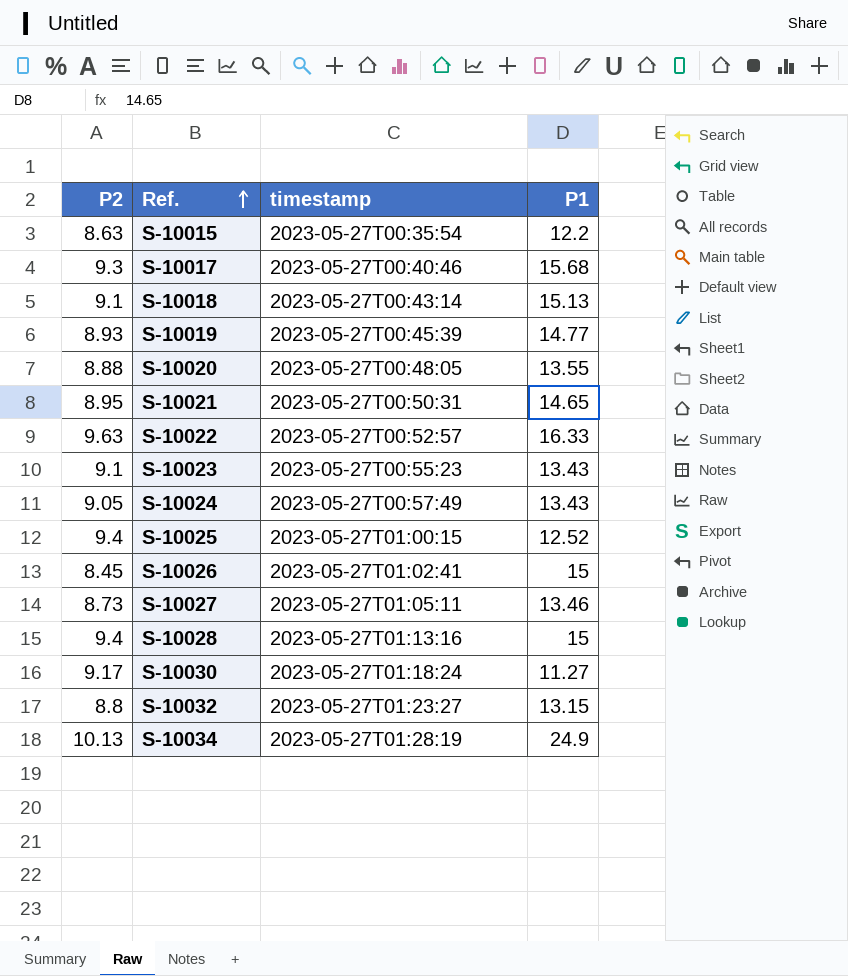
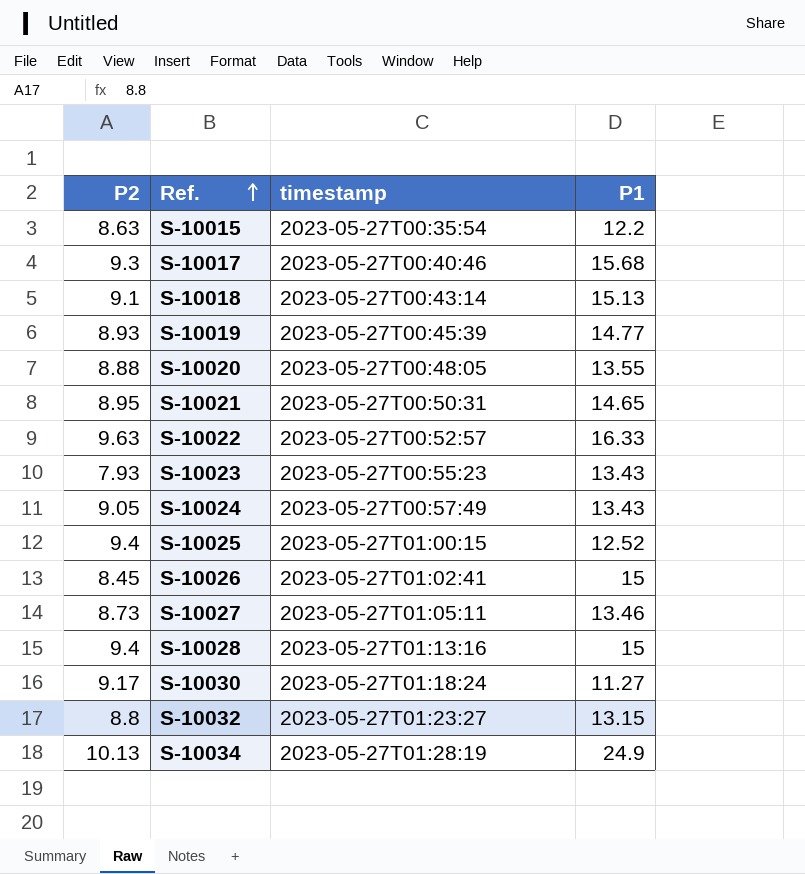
S-10023 | P2: 9.1 -> 7.93

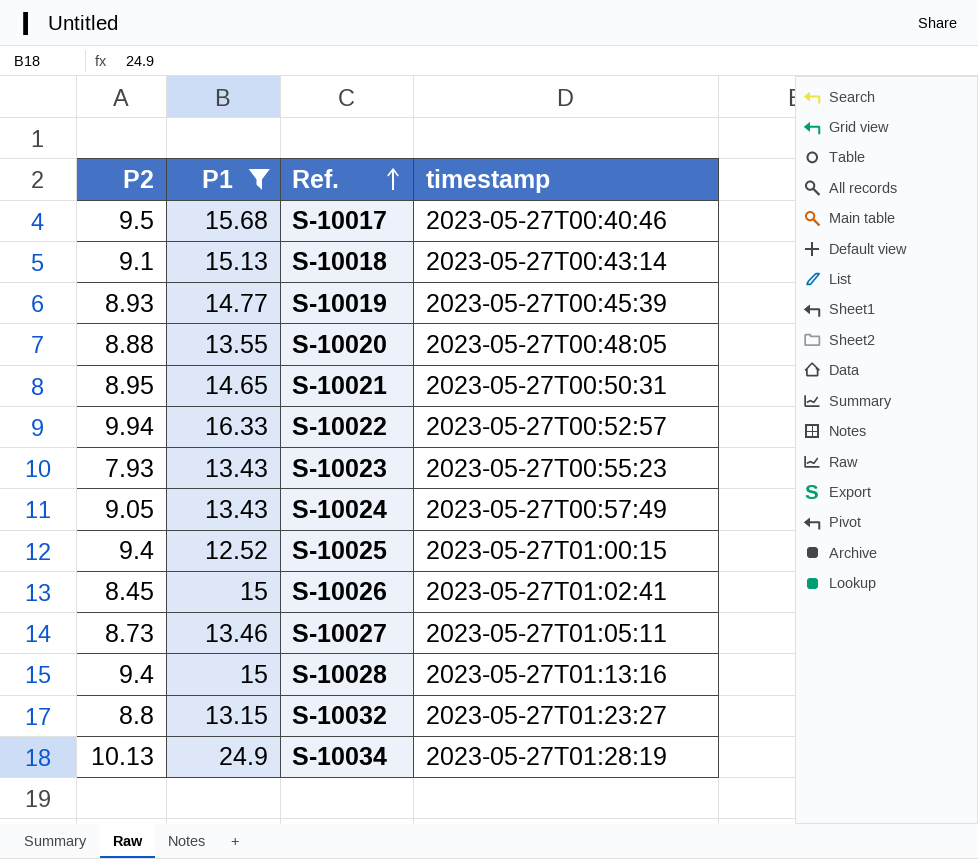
filter: none -> P1 >= 12.52
column P1 | position: 4 -> 2
S-10017 | P2: 9.3 -> 9.5
S-10022 | P2: 9.63 -> 9.94

